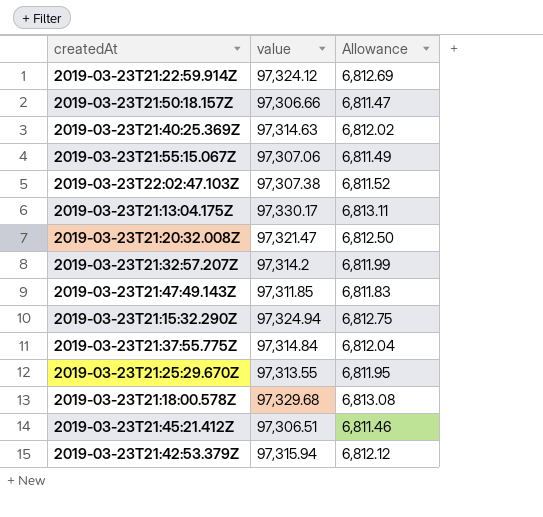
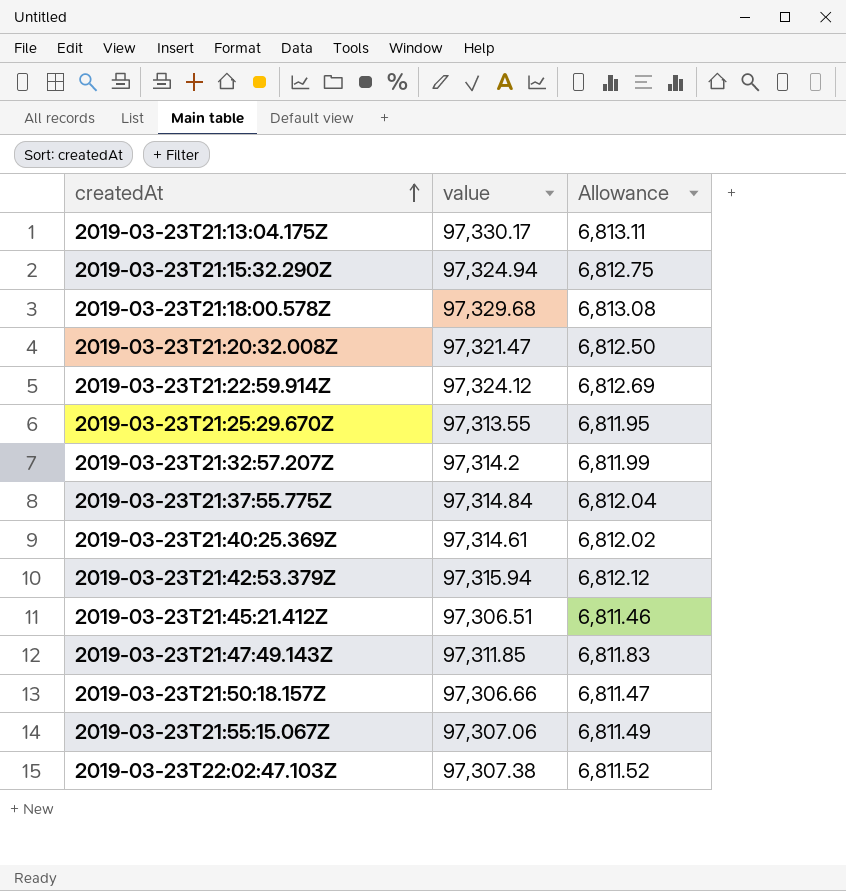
row order: none -> createdAt ascending
2019-03-23T21:40:25.369Z | value: 97,314.63 -> 97,314.61

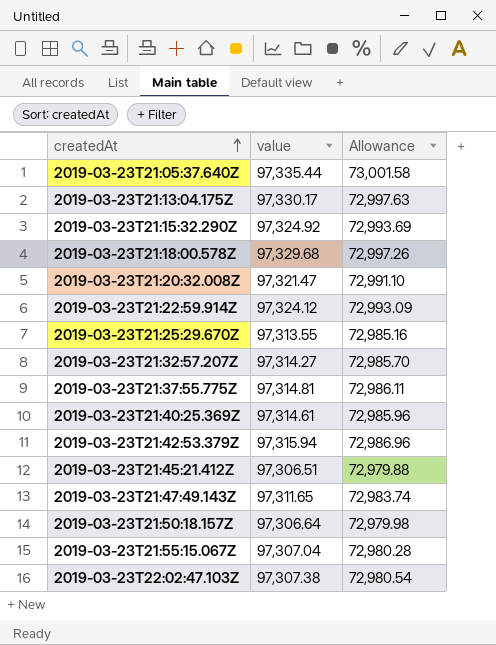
column Allowance | formula: [value] * 0.07 -> [value] * 0.75
row 2019-03-23T21:05:37.640Z: none -> 97,335.44 | 73,001.58
2019-03-23T21:15:32.290Z | value: 97,324.94 -> 97,324.92
2019-03-23T21:32:57.207Z | value: 97,314.2 -> 97,314.27
2019-03-23T21:37:55.775Z | value: 97,314.84 -> 97,314.81
2019-03-23T21:47:49.143Z | value: 97,311.85 -> 97,311.65
2019-03-23T21:50:18.157Z | value: 97,306.66 -> 97,306.64
2019-03-23T21:55:15.067Z | value: 97,307.06 -> 97,307.04

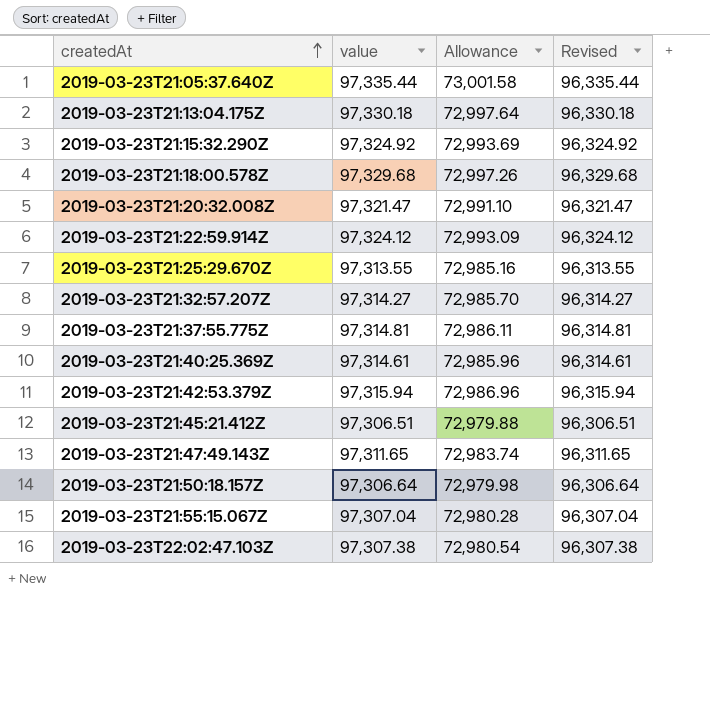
column Revised | formula: none -> [value] - 1000
2019-03-23T21:13:04.175Z | value: 97,330.17 -> 97,330.18
2019-03-23T21:13:04.175Z | Allowance: 72,997.63 -> 72,997.64

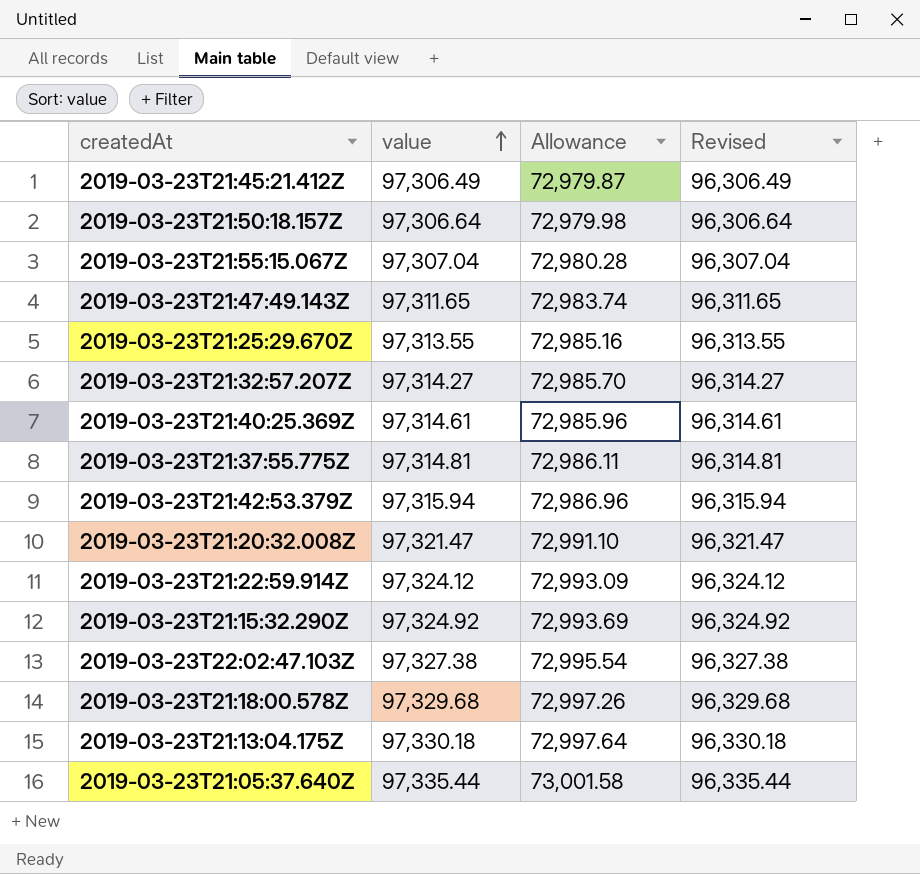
row order: createdAt ascending -> value ascending
2019-03-23T21:45:21.412Z | value: 97,306.51 -> 97,306.49
2019-03-23T21:45:21.412Z | Allowance: 72,979.88 -> 72,979.87
2019-03-23T21:45:21.412Z | Revised: 96,306.51 -> 96,306.49
2019-03-23T22:02:47.103Z | value: 97,307.38 -> 97,327.38
2019-03-23T22:02:47.103Z | Allowance: 72,980.54 -> 72,995.54
2019-03-23T22:02:47.103Z | Revised: 96,307.38 -> 96,327.38

